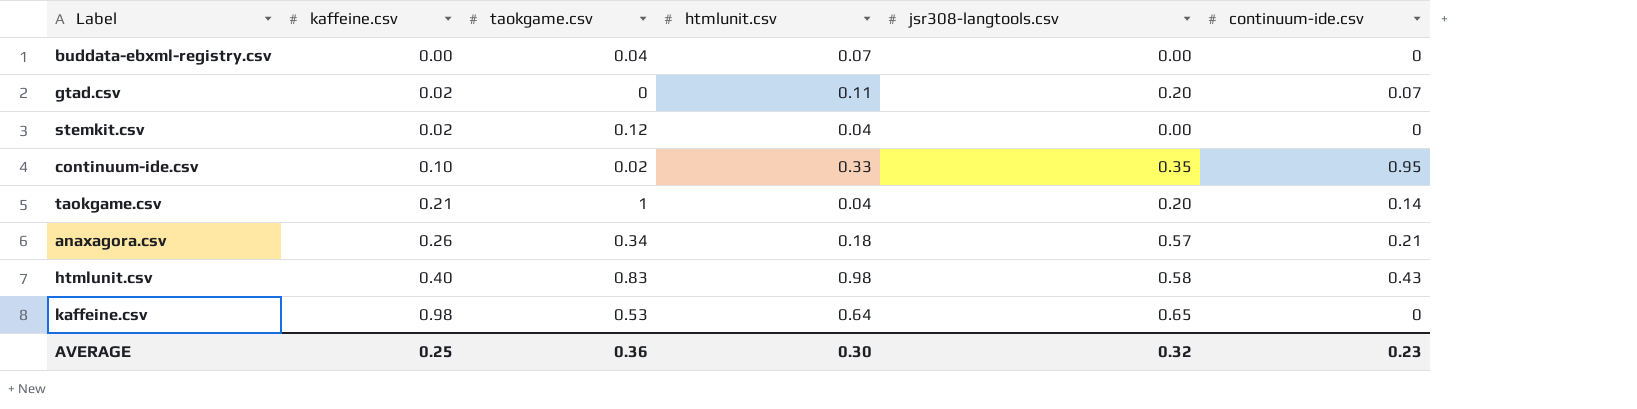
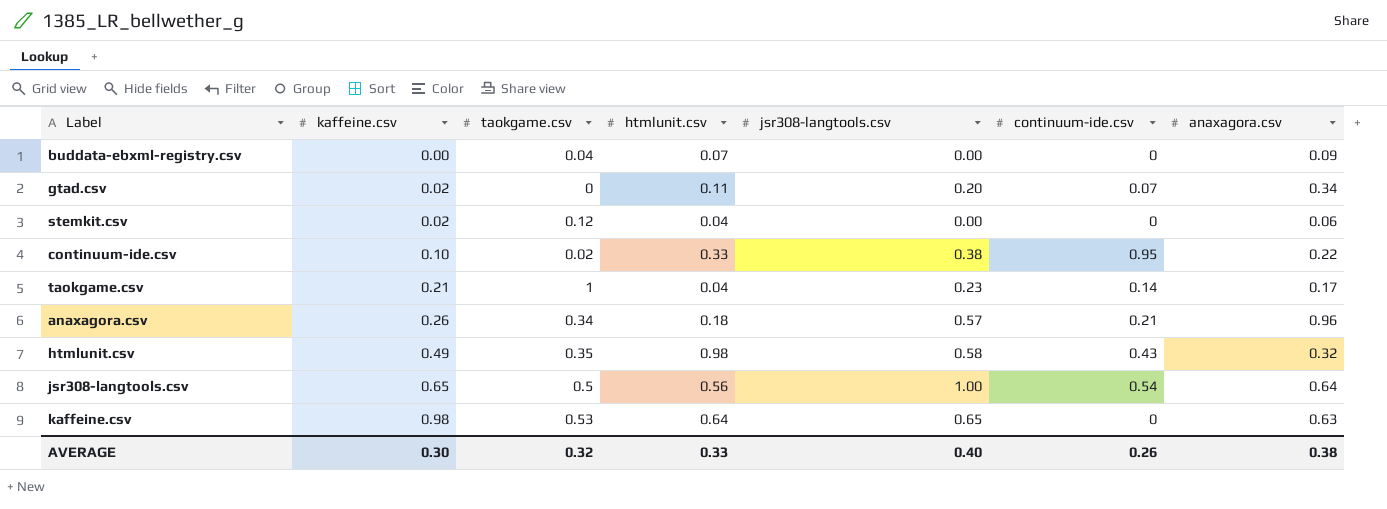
column anaxagora.csv | position: none -> 7
continuum-ide.csv | jsr308-langtools.csv: 0.35 -> 0.38
taokgame.csv | jsr308-langtools.csv: 0.20 -> 0.23
htmlunit.csv | kaffeine.csv: 0.40 -> 0.49
htmlunit.csv | taokgame.csv: 0.83 -> 0.35
row jsr308-langtools.csv: none -> 0.65 | 0.5 | 0.56 | 1.00 | 0.54 | 0.64
AVERAGE | kaffeine.csv: 0.25 -> 0.30
AVERAGE | taokgame.csv: 0.36 -> 0.32
AVERAGE | htmlunit.csv: 0.30 -> 0.33
AVERAGE | jsr308-langtools.csv: 0.32 -> 0.40
AVERAGE | continuum-ide.csv: 0.23 -> 0.26

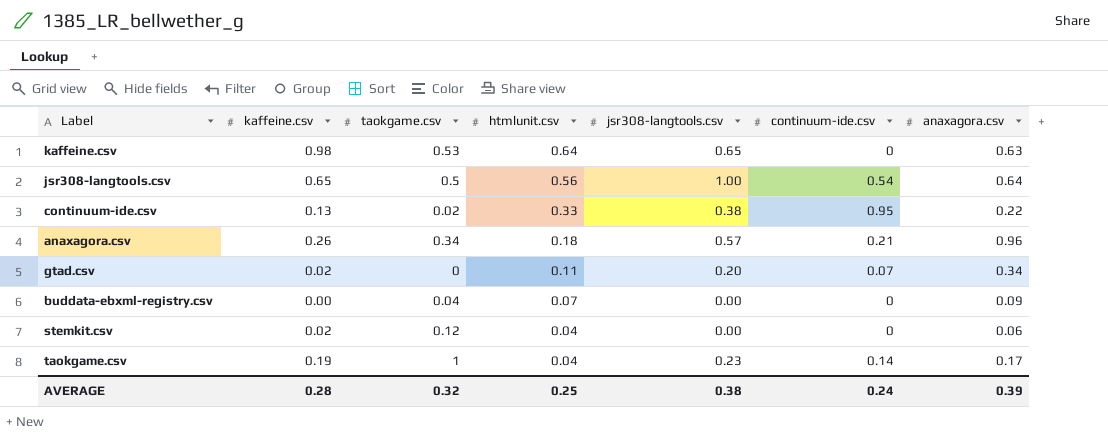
row order: kaffeine.csv ascending -> htmlunit.csv descending
row htmlunit.csv: 0.49 | 0.35 | 0.98 | 0.58 | 0.43 | 0.32 -> none
continuum-ide.csv | kaffeine.csv: 0.10 -> 0.13
taokgame.csv | kaffeine.csv: 0.21 -> 0.19
AVERAGE | kaffeine.csv: 0.30 -> 0.28
AVERAGE | htmlunit.csv: 0.33 -> 0.25
AVERAGE | jsr308-langtools.csv: 0.40 -> 0.38
AVERAGE | continuum-ide.csv: 0.26 -> 0.24
AVERAGE | anaxagora.csv: 0.38 -> 0.39

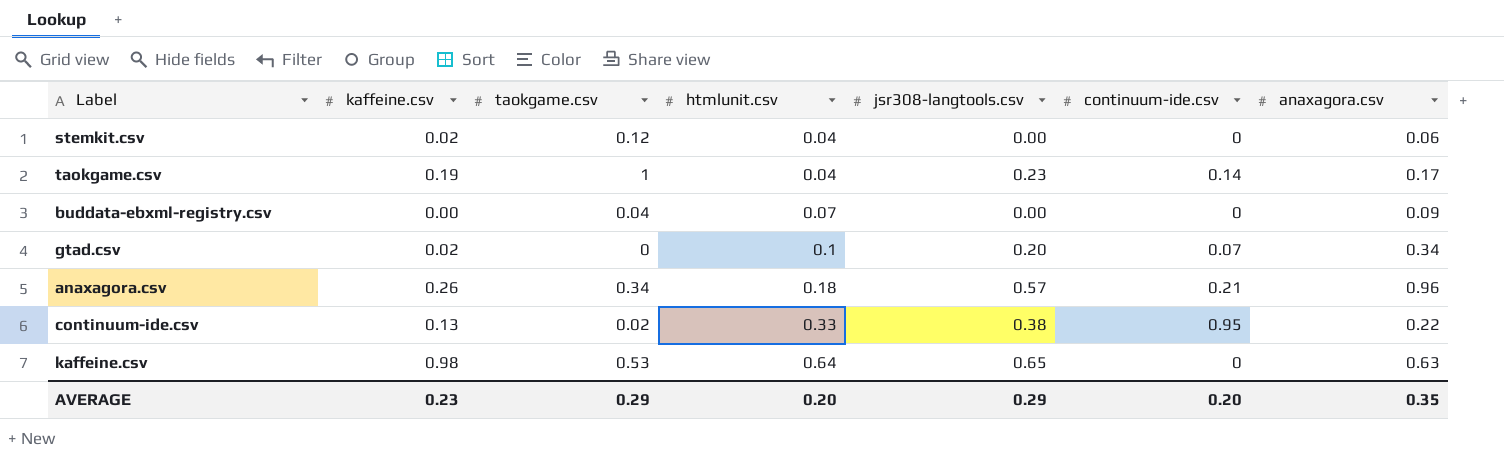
row order: htmlunit.csv descending -> htmlunit.csv ascending
row jsr308-langtools.csv: 0.65 | 0.5 | 0.56 | 1.00 | 0.54 | 0.64 -> none
gtad.csv | htmlunit.csv: 0.11 -> 0.1
AVERAGE | kaffeine.csv: 0.28 -> 0.23
AVERAGE | taokgame.csv: 0.32 -> 0.29
AVERAGE | htmlunit.csv: 0.25 -> 0.20
AVERAGE | jsr308-langtools.csv: 0.38 -> 0.29
AVERAGE | continuum-ide.csv: 0.24 -> 0.20
AVERAGE | anaxagora.csv: 0.39 -> 0.35

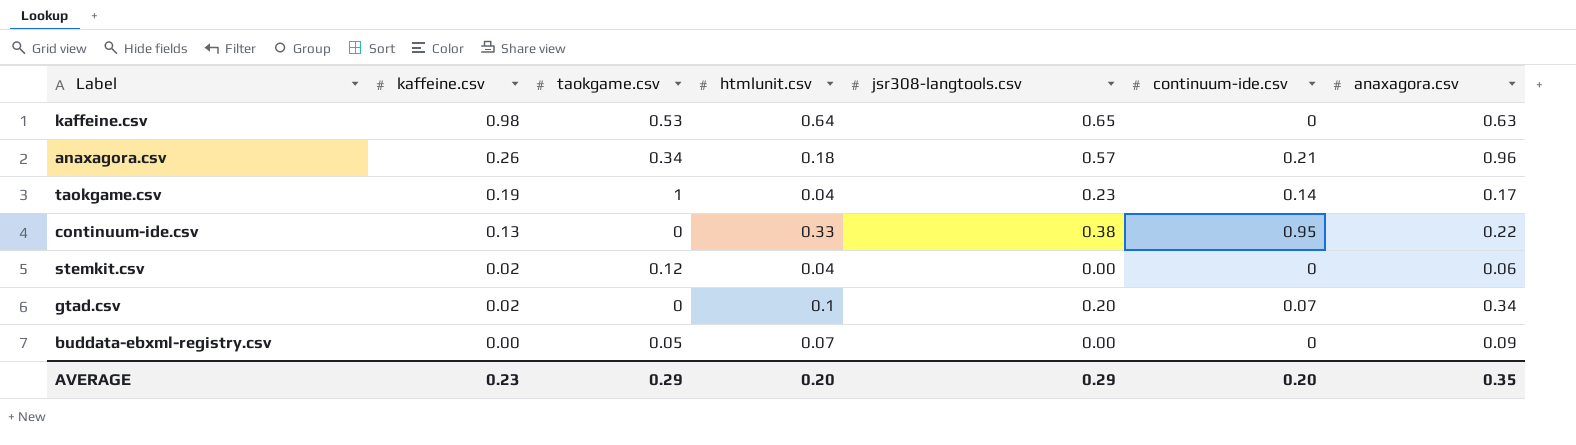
row order: htmlunit.csv ascending -> kaffeine.csv descending
continuum-ide.csv | taokgame.csv: 0.02 -> 0
buddata-ebxml-registry.csv | taokgame.csv: 0.04 -> 0.05

